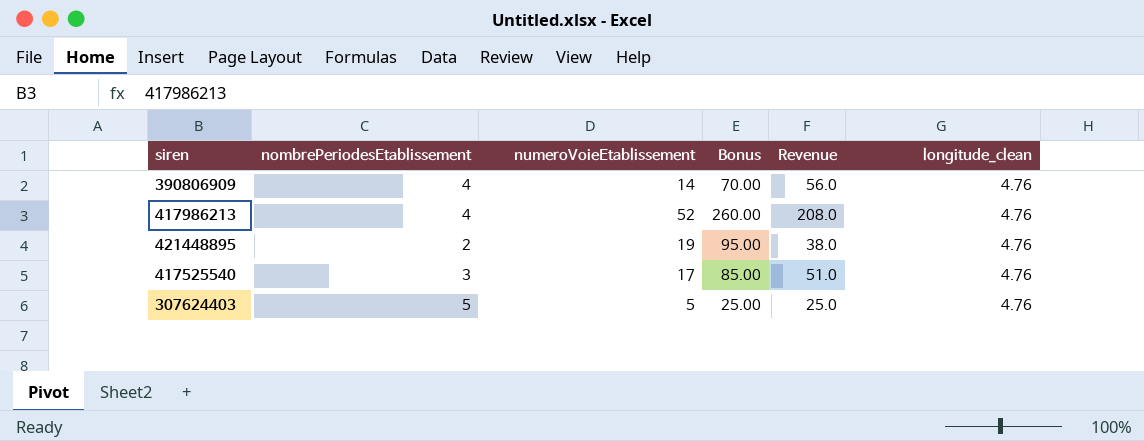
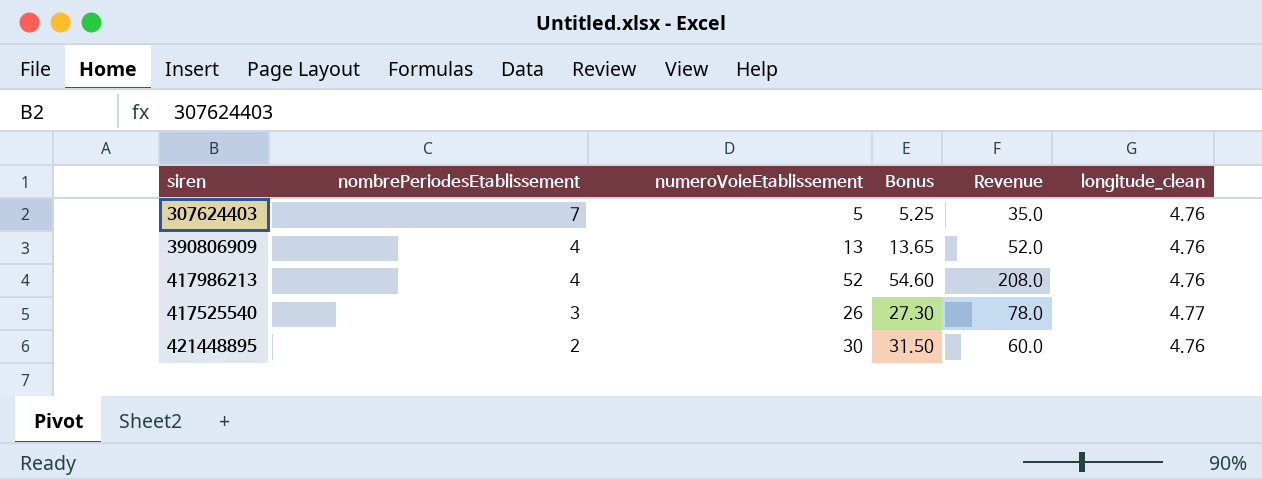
row order: none -> nombrePeriodesEtablissement descending
column Bonus | formula: [numeroVoieEtablissement] * 5 -> [numeroVoieEtablissement] * 1.05
307624403 | nombrePeriodesEtablissement: 5 -> 7
307624403 | Revenue: 25.0 -> 35.0
390806909 | numeroVoieEtablissement: 14 -> 13
390806909 | Revenue: 56.0 -> 52.0
417525540 | numeroVoieEtablissement: 17 -> 26
417525540 | Revenue: 51.0 -> 78.0
417525540 | longitude_clean: 4.76 -> 4.77
421448895 | numeroVoieEtablissement: 19 -> 30
421448895 | Revenue: 38.0 -> 60.0

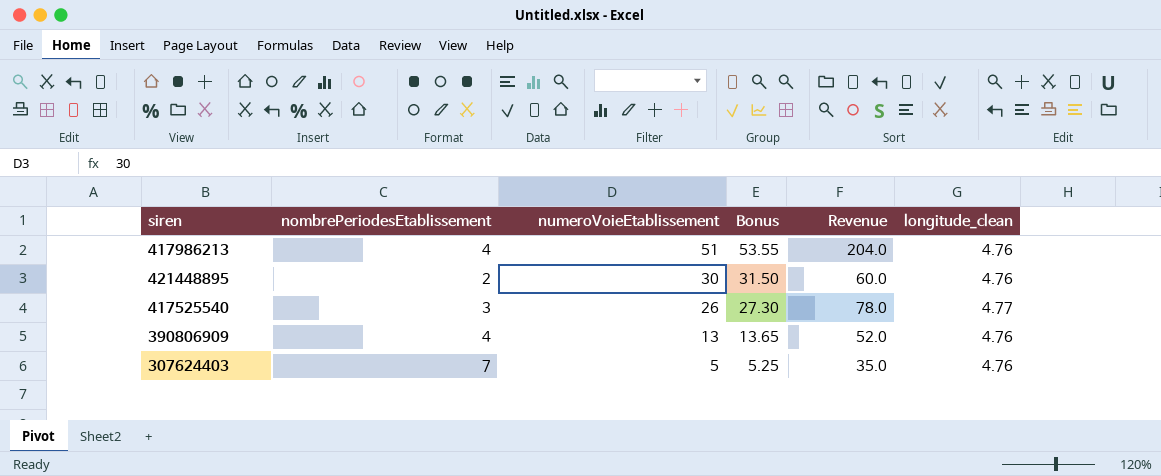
row order: nombrePeriodesEtablissement descending -> numeroVoieEtablissement descending
417986213 | numeroVoieEtablissement: 52 -> 51
417986213 | Bonus: 54.60 -> 53.55
417986213 | Revenue: 208.0 -> 204.0

